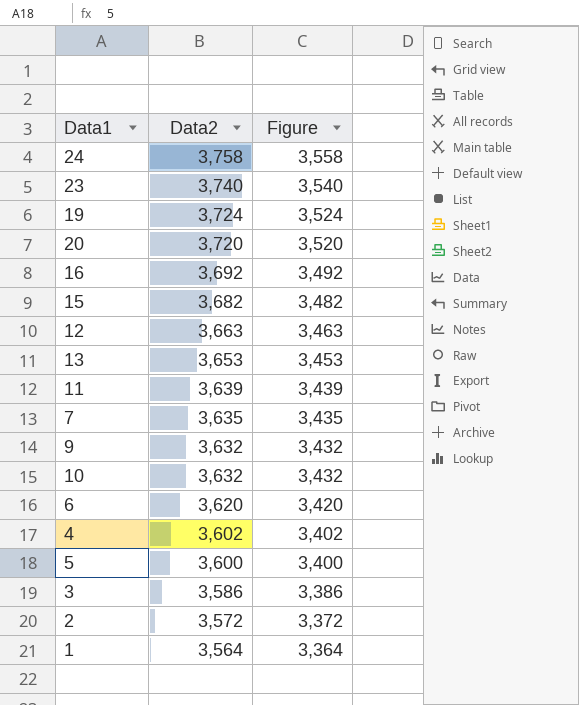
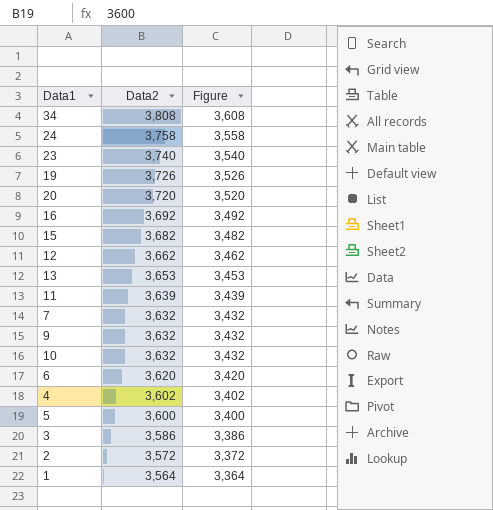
row 34: none -> 3,808 | 3,608
19 | Data2: 3,724 -> 3,726
19 | Figure: 3,524 -> 3,526
12 | Data2: 3,663 -> 3,662
12 | Figure: 3,463 -> 3,462
7 | Data2: 3,635 -> 3,632
7 | Figure: 3,435 -> 3,432

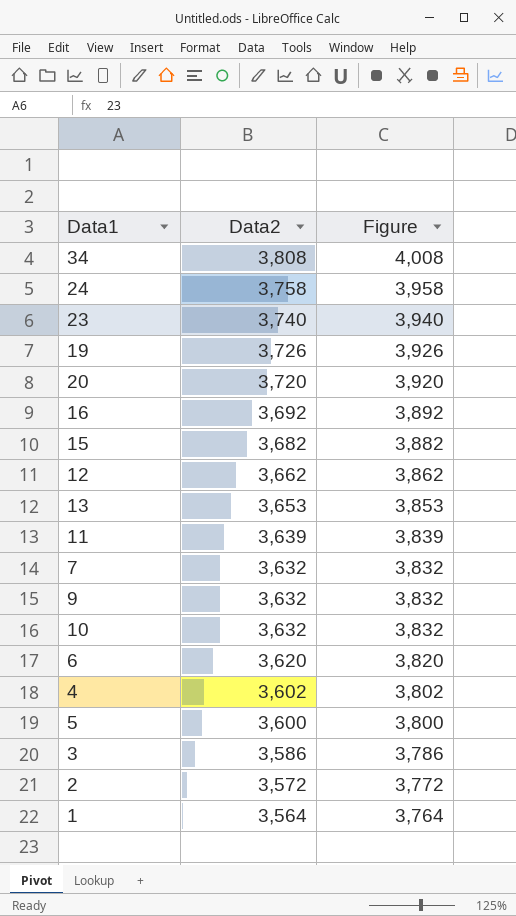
column Figure | formula: [Data2] - 200 -> [Data2] + 200

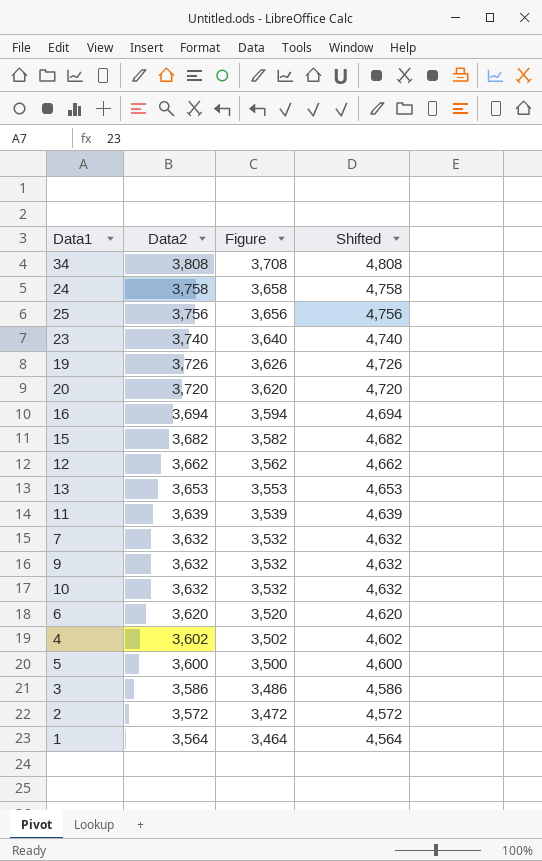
column Figure | formula: [Data2] + 200 -> [Data2] - 100
column Shifted | formula: none -> [Data2] + 1000
row 25: none -> 3,756 | 3,656 | 4,756
16 | Data2: 3,692 -> 3,694

